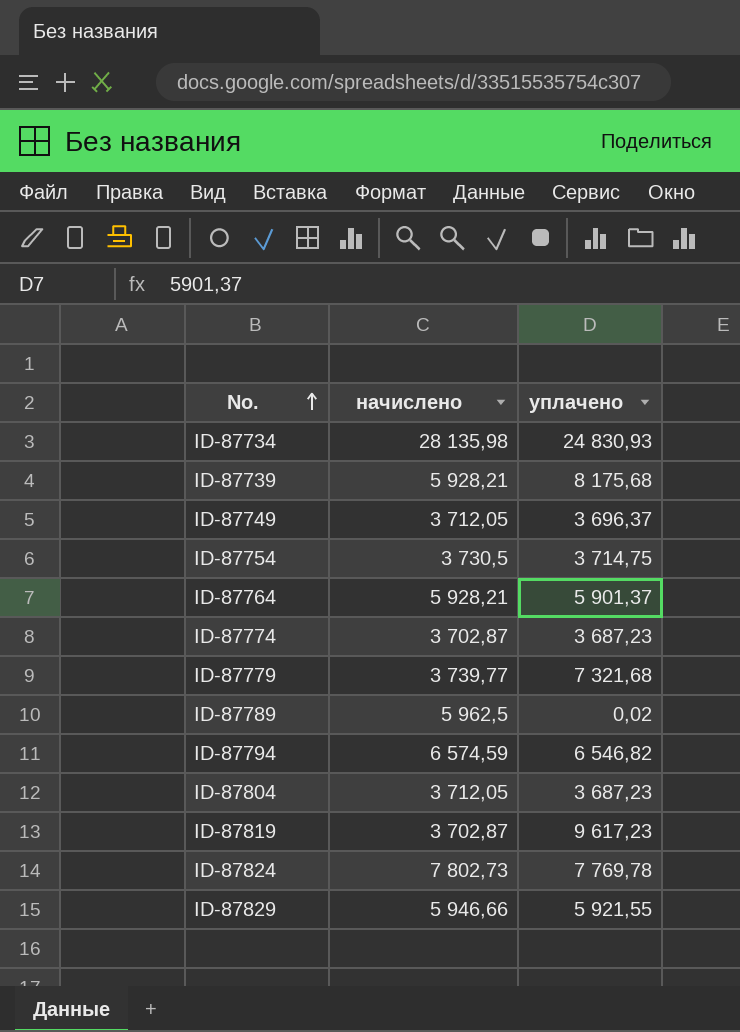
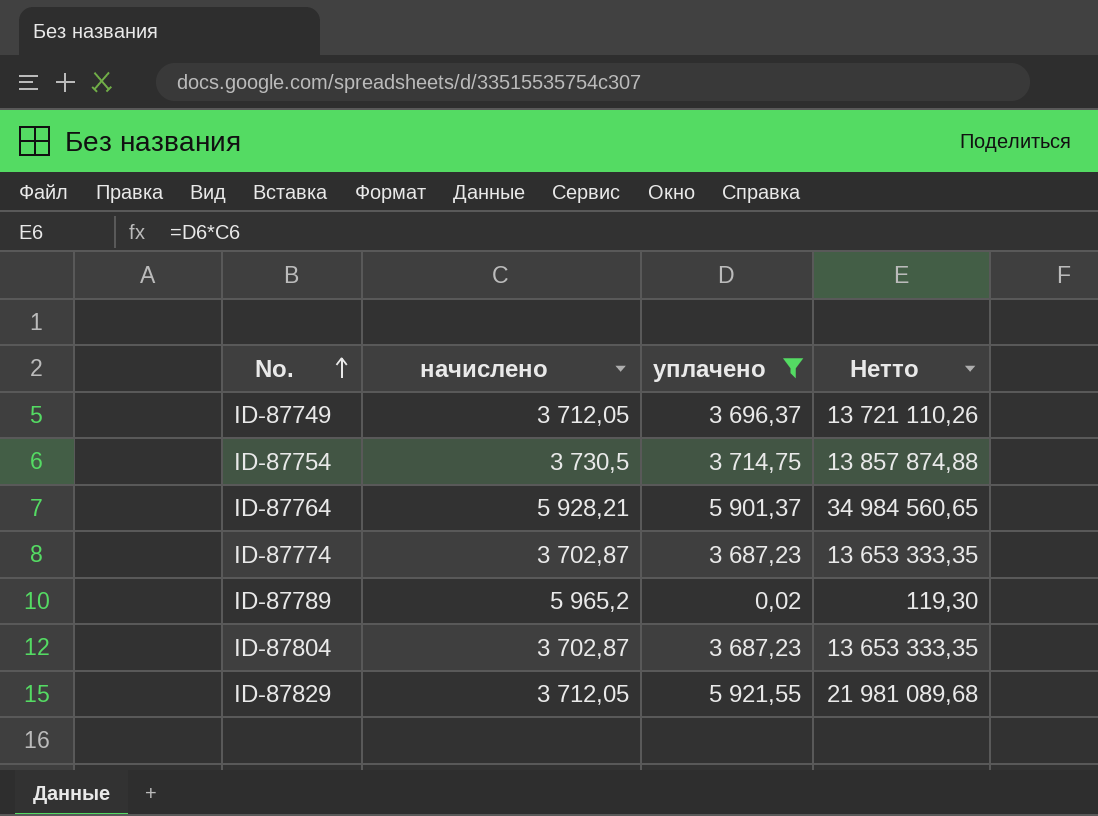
filter: none -> уплачено <= 5 921,55
column Нетто | formula: none -> [начислено] * [уплачено]
ID-87789 | начислено: 5 962,5 -> 5 965,2
ID-87804 | начислено: 3 712,05 -> 3 702,87
ID-87829 | начислено: 5 946,66 -> 3 712,05

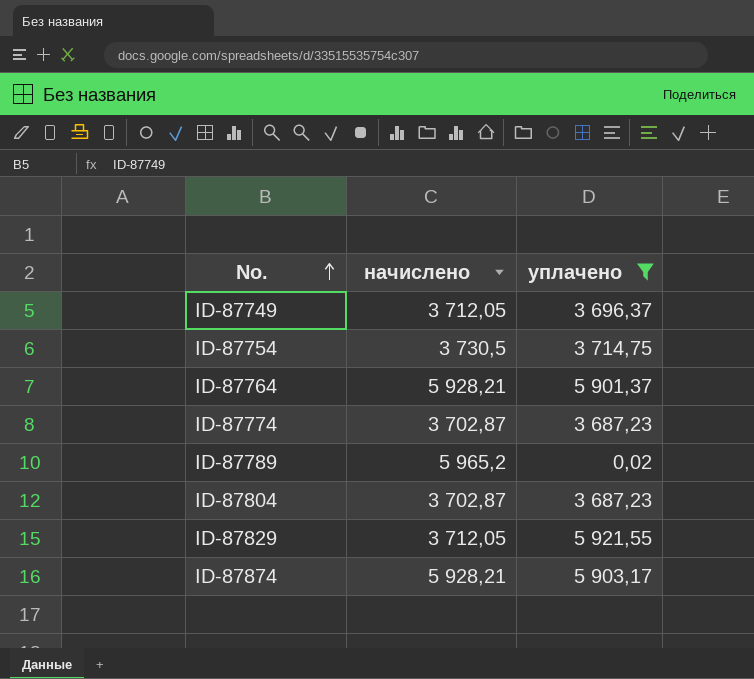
column Нетто | formula: [начислено] * [уплачено] -> none
row ID-87874: none -> 5 928,21 | 5 903,17

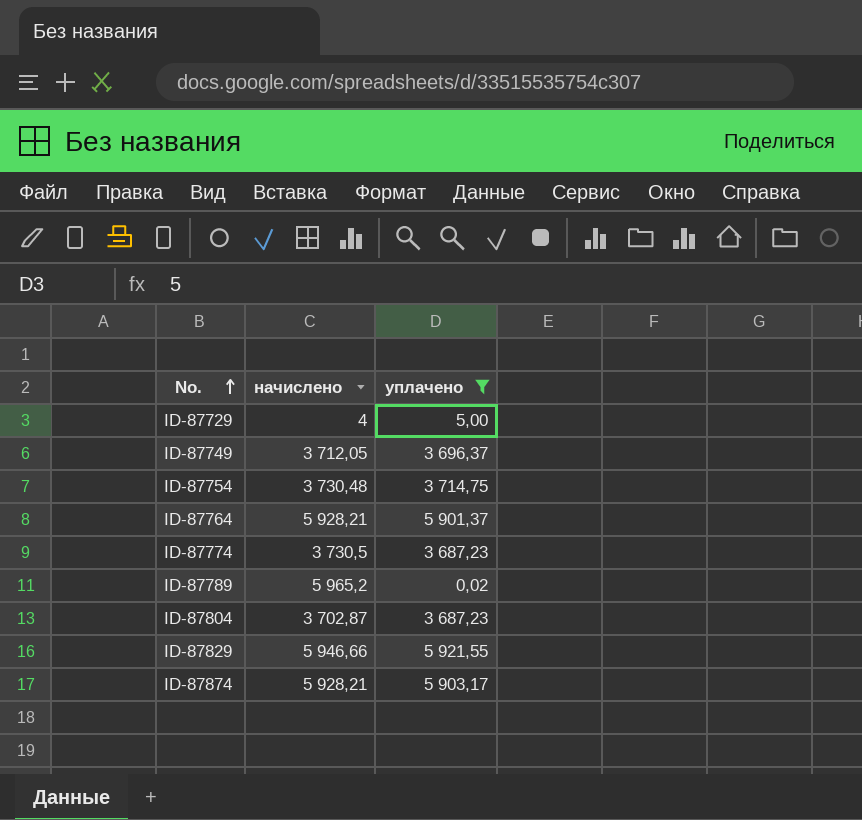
row ID-87729: none -> 4 | 5,00
ID-87754 | начислено: 3 730,5 -> 3 730,48
ID-87774 | начислено: 3 702,87 -> 3 730,5
ID-87829 | начислено: 3 712,05 -> 5 946,66

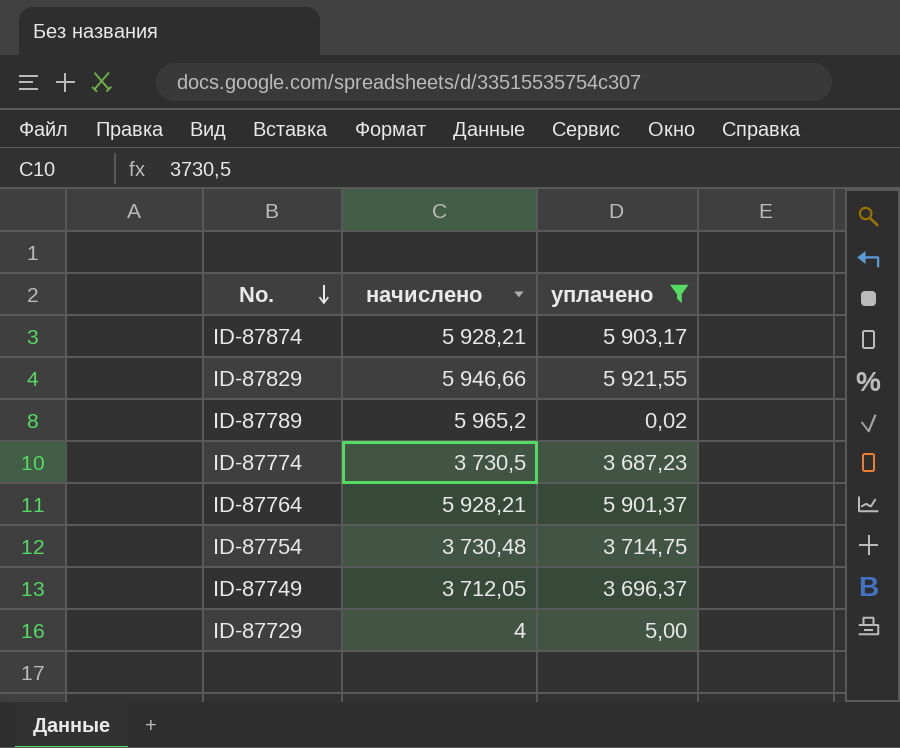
row order: No. ascending -> No. descending
row ID-87804: 3 702,87 | 3 687,23 -> none

